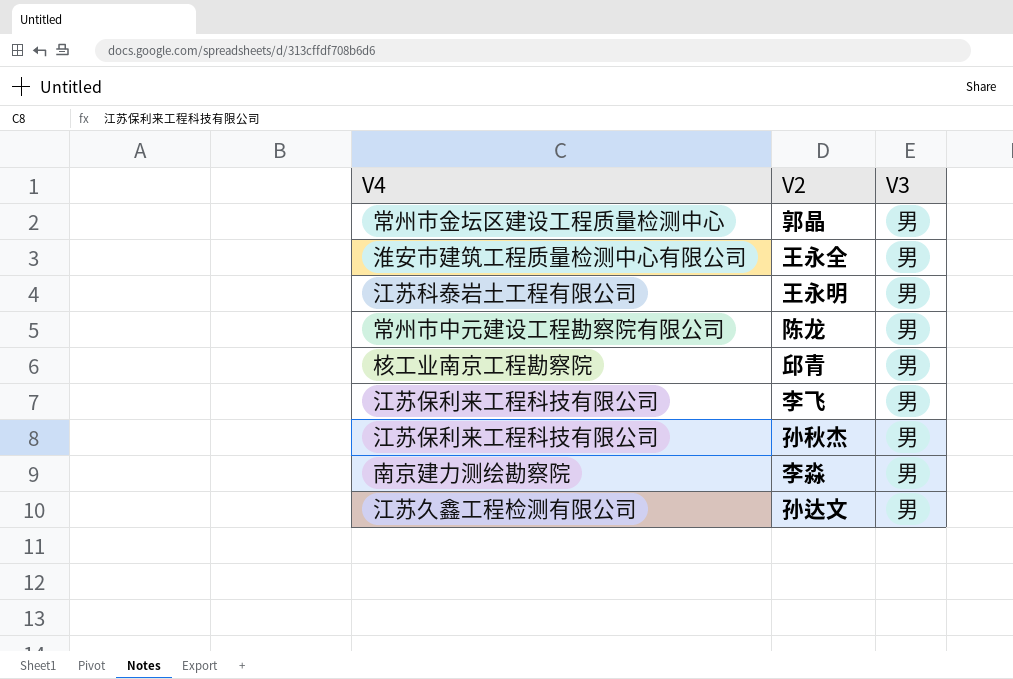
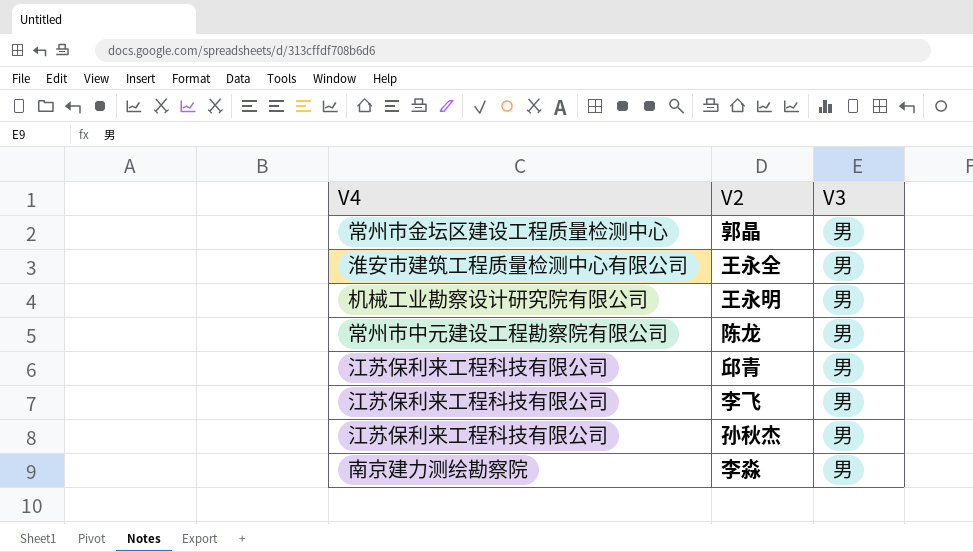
row 孙达文: 江苏久鑫工程检测有限公司 | 男 -> none
王永明 | V4: 江苏科泰岩土工程有限公司 -> 机械工业勘察设计研究院有限公司
邱青 | V4: 核工业南京工程勘察院 -> 江苏保利来工程科技有限公司

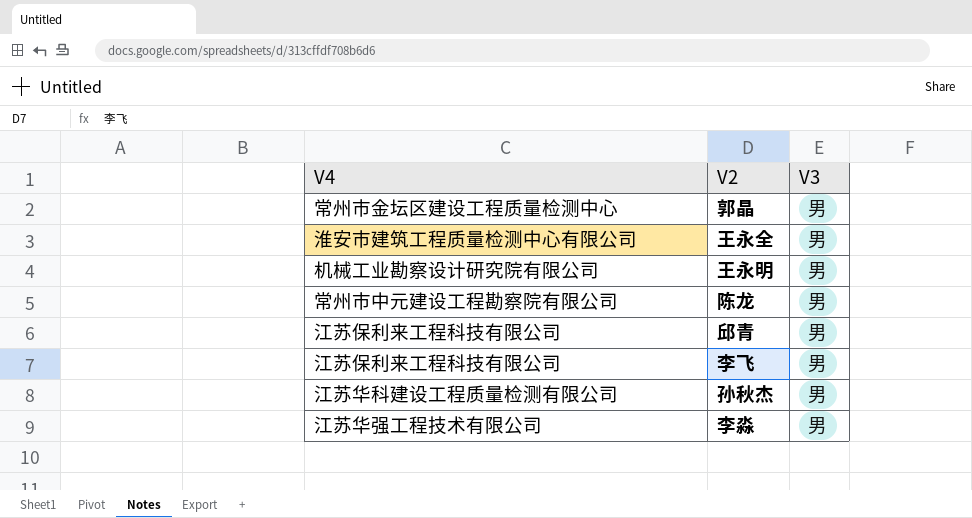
孙秋杰 | V4: 江苏保利来工程科技有限公司 -> 江苏华科建设工程质量检测有限公司
李淼 | V4: 南京建力测绘勘察院 -> 江苏华强工程技术有限公司

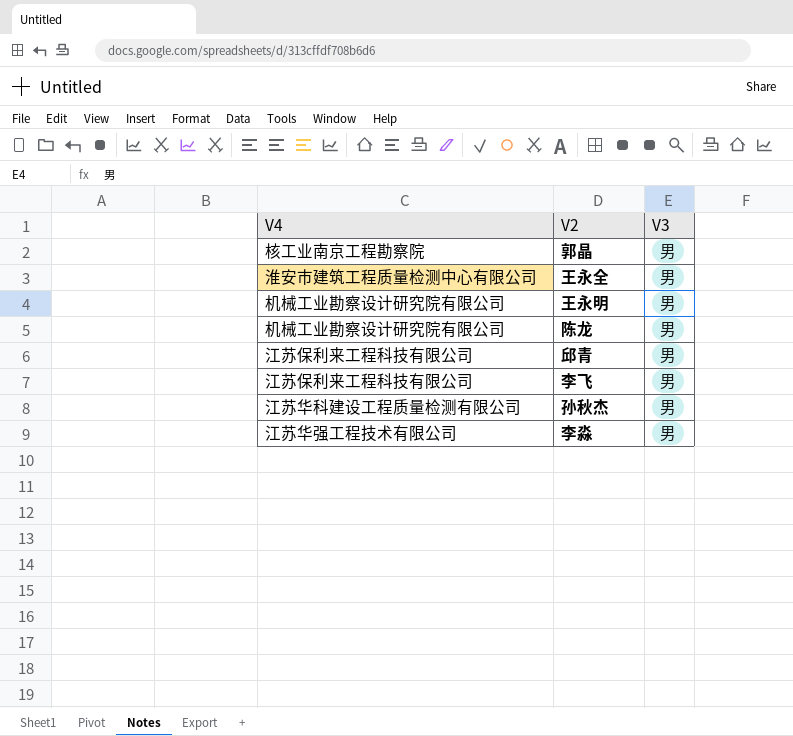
郭晶 | V4: 常州市金坛区建设工程质量检测中心 -> 核工业南京工程勘察院
陈龙 | V4: 常州市中元建设工程勘察院有限公司 -> 机械工业勘察设计研究院有限公司

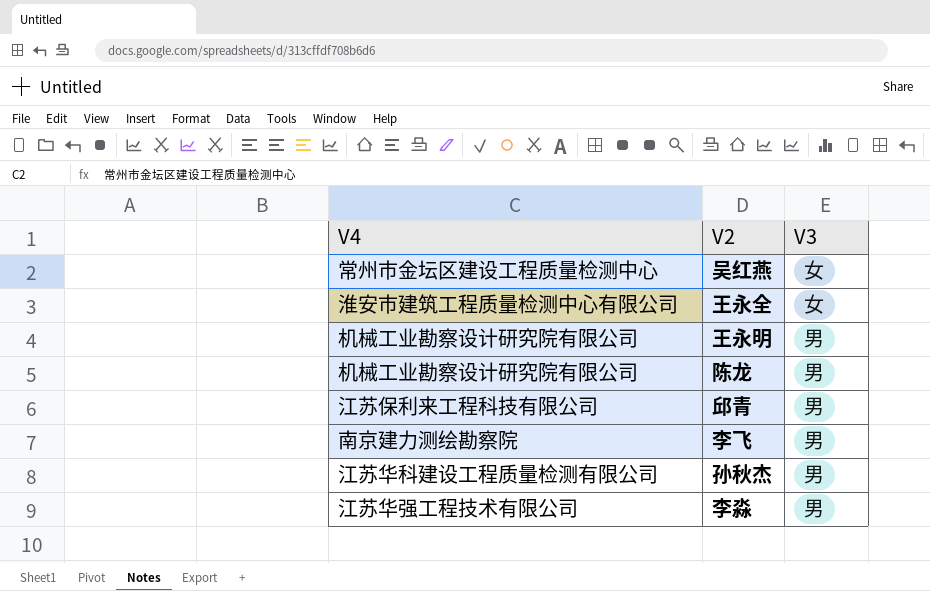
row 郭晶: 核工业南京工程勘察院 | 男 -> none
row 吴红燕: none -> 常州市金坛区建设工程质量检测中心 | 女
王永全 | V3: 男 -> 女
李飞 | V4: 江苏保利来工程科技有限公司 -> 南京建力测绘勘察院

